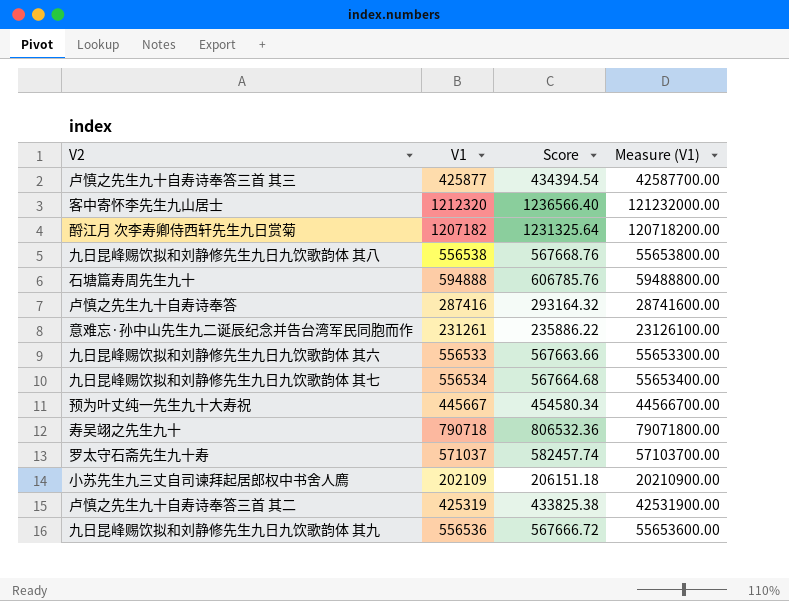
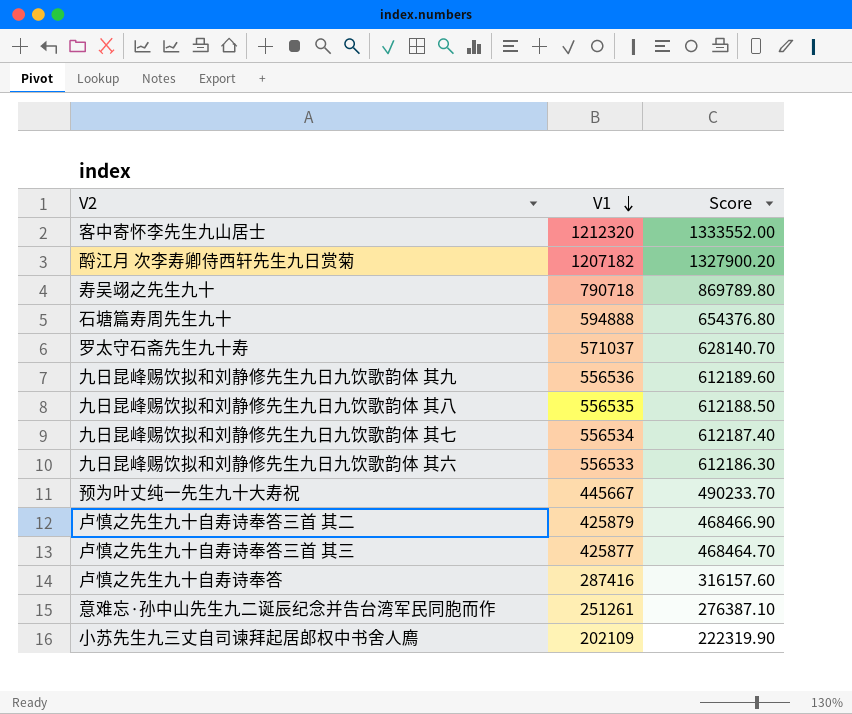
row order: none -> V1 descending
column Measure (V1) | formula: [V1] * 100 -> none
column Score | formula: [V1] * 1.02 -> [V1] * 1.1
九日昆峰赐饮拟和刘静修先生九日九饮歌韵体 其八 | V1: 556538 -> 556535
卢慎之先生九十自寿诗奉答三首 其二 | V1: 425319 -> 425879
意难忘·孙中山先生九二诞辰纪念并告台湾军民同胞而作 | V1: 231261 -> 251261

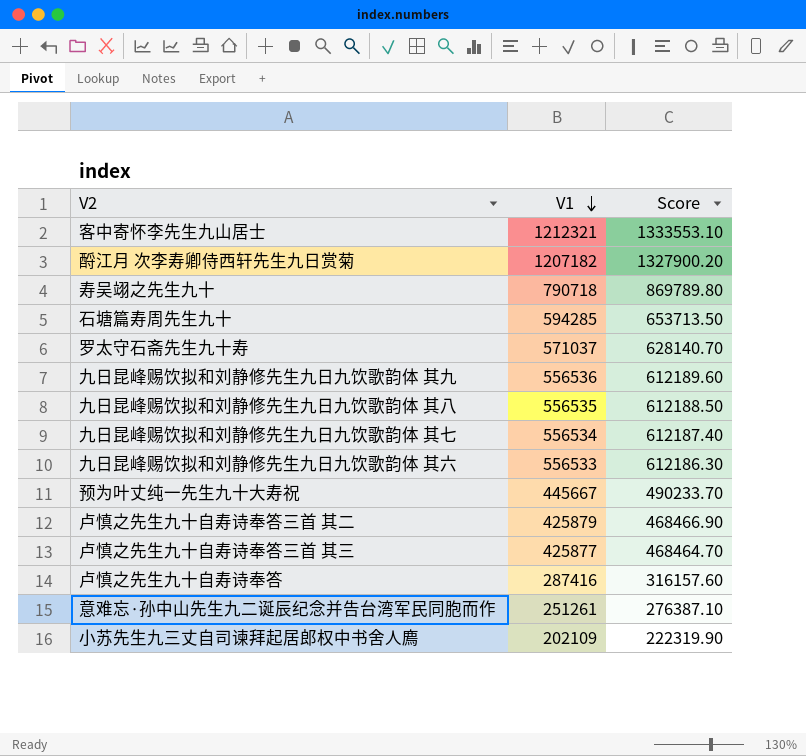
客中寄怀李先生九山居士 | V1: 1212320 -> 1212321
客中寄怀李先生九山居士 | Score: 1333552.00 -> 1333553.10
石塘篇寿周先生九十 | V1: 594888 -> 594285
石塘篇寿周先生九十 | Score: 654376.80 -> 653713.50

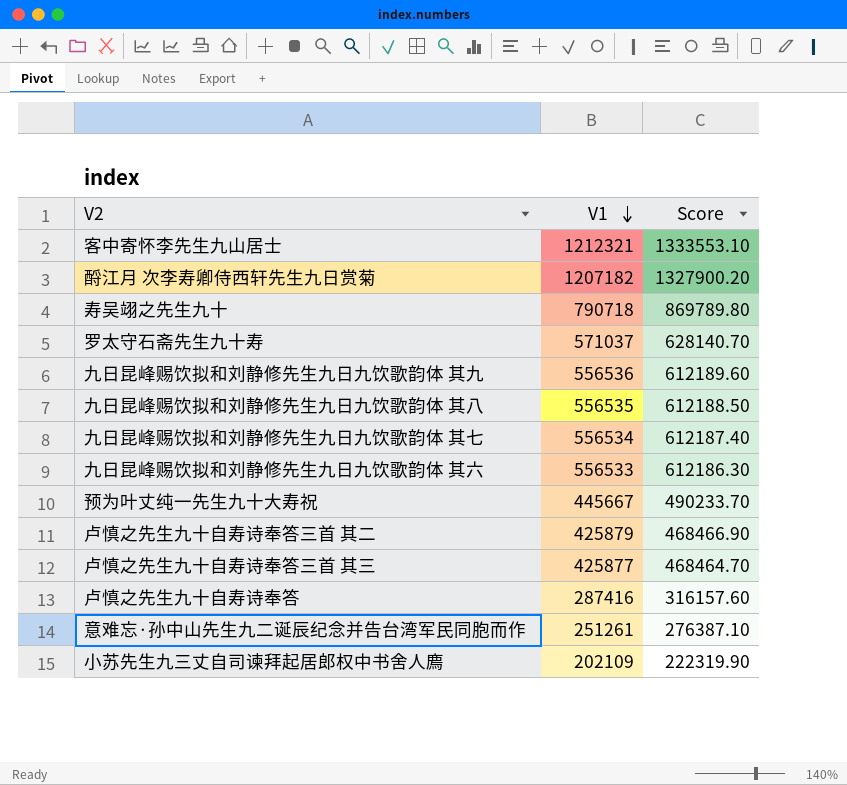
row 石塘篇寿周先生九十: 594285 | 653713.50 -> none

